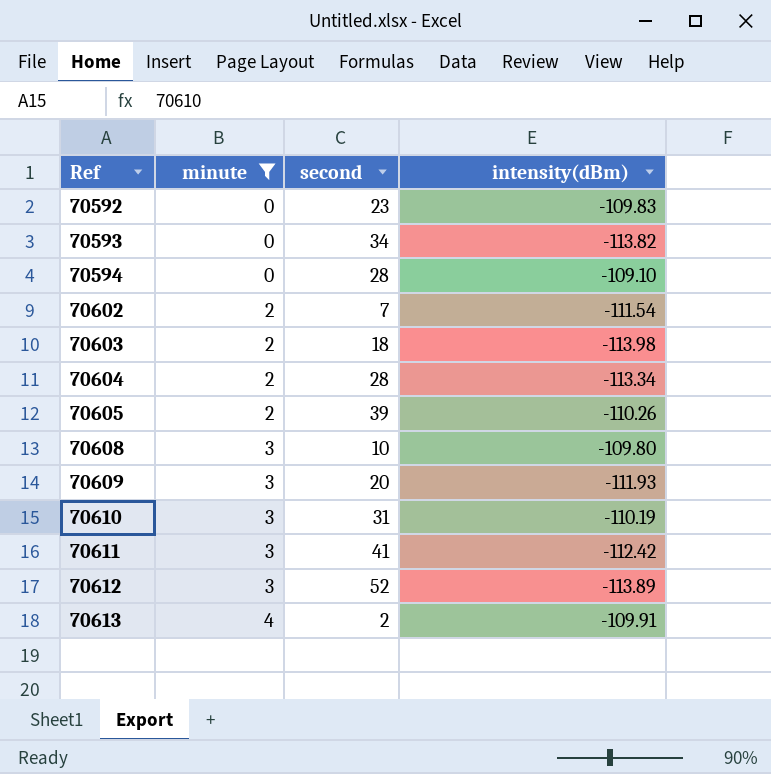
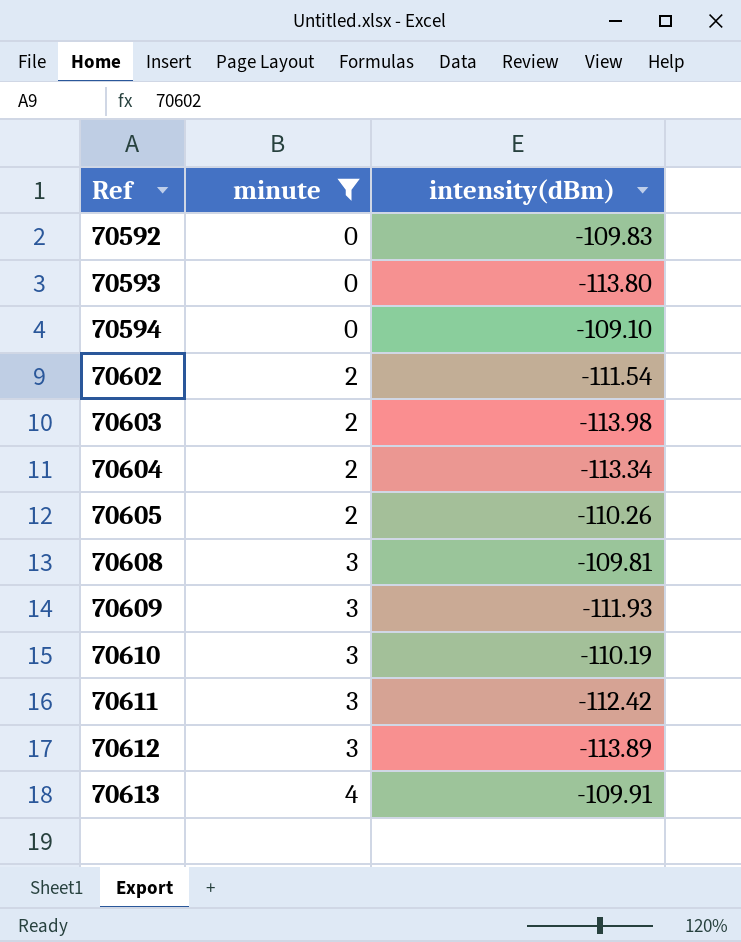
column second | position: 3 -> none
70593 | intensity(dBm): -113.82 -> -113.80
70608 | intensity(dBm): -109.80 -> -109.81

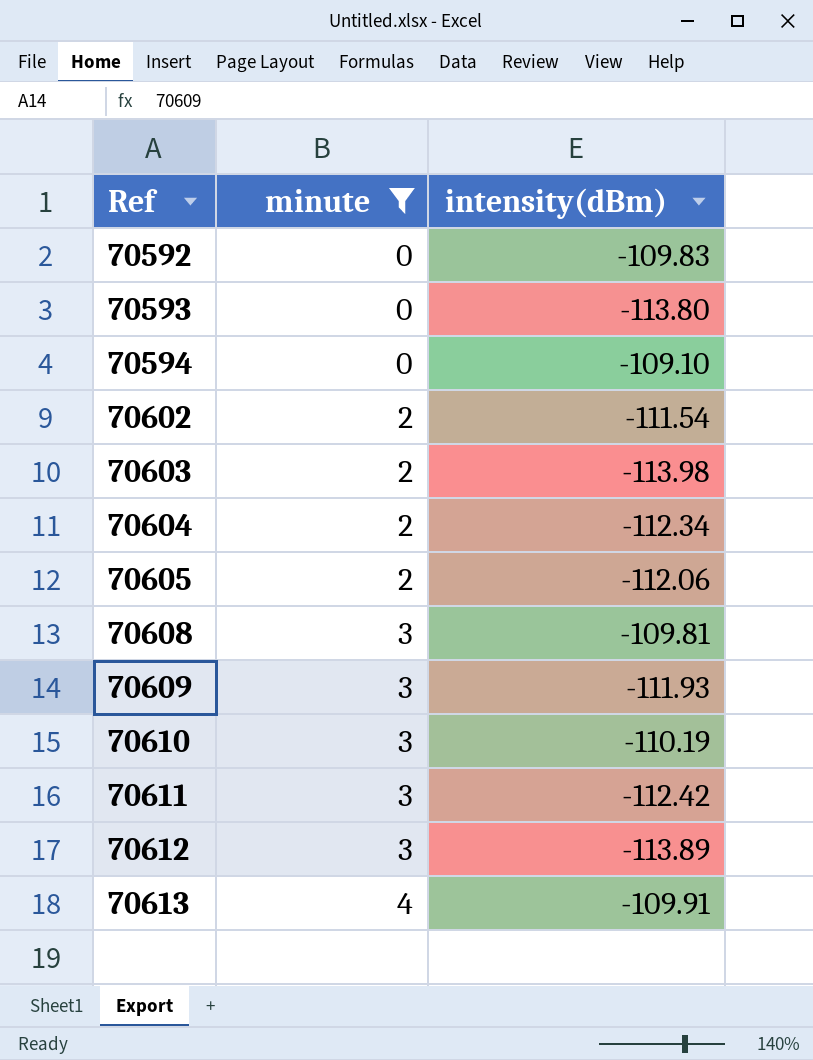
70604 | intensity(dBm): -113.34 -> -112.34
70605 | intensity(dBm): -110.26 -> -112.06

